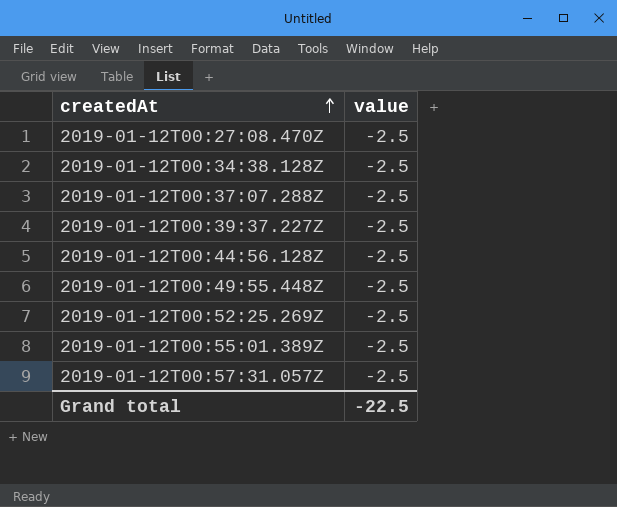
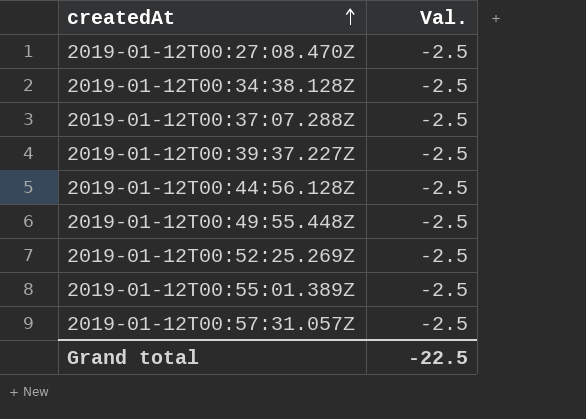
column name: value -> Val.

